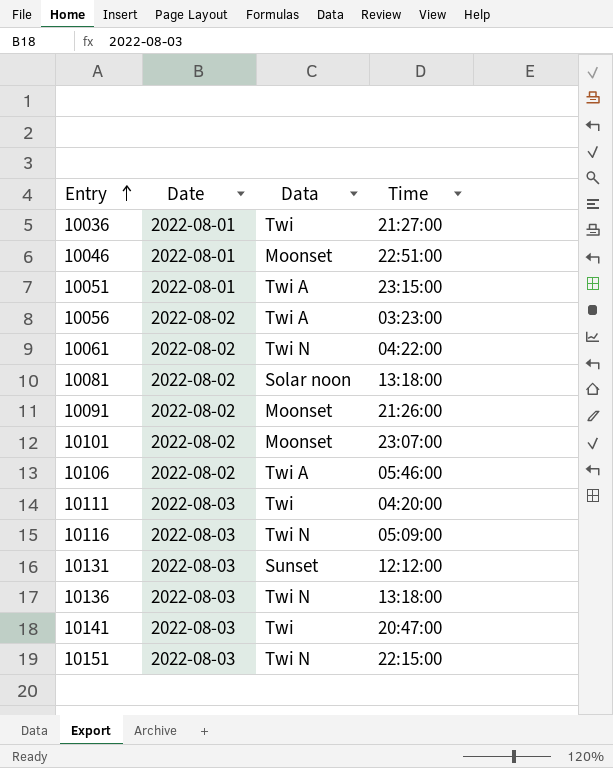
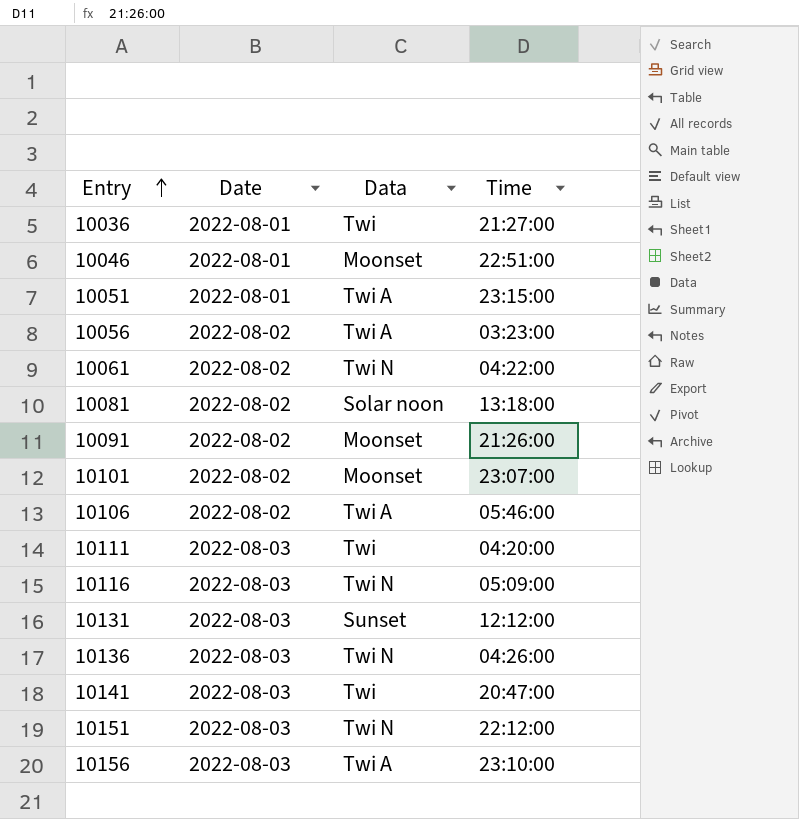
10136 | Time: 13:18:00 -> 04:26:00
10151 | Time: 22:15:00 -> 22:12:00
row 10156: none -> 2022-08-03 | Twi A | 23:10:00

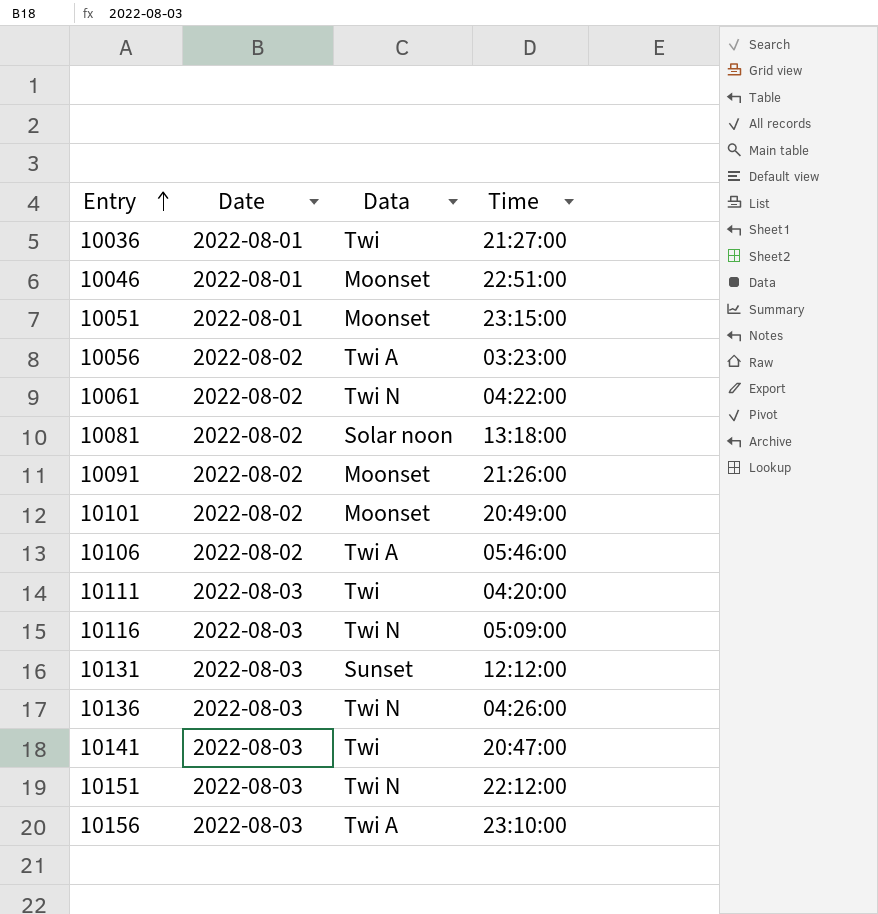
10051 | Data: Twi A -> Moonset
10101 | Time: 23:07:00 -> 20:49:00

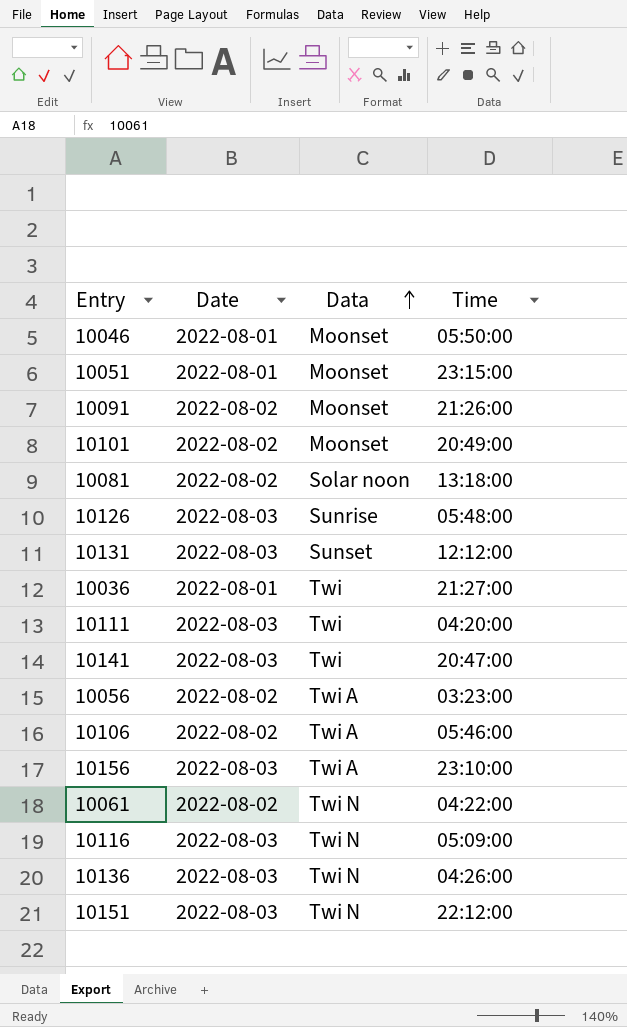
row order: Entry ascending -> Data ascending
10046 | Time: 22:51:00 -> 05:50:00
row 10126: none -> 2022-08-03 | Sunrise | 05:48:00

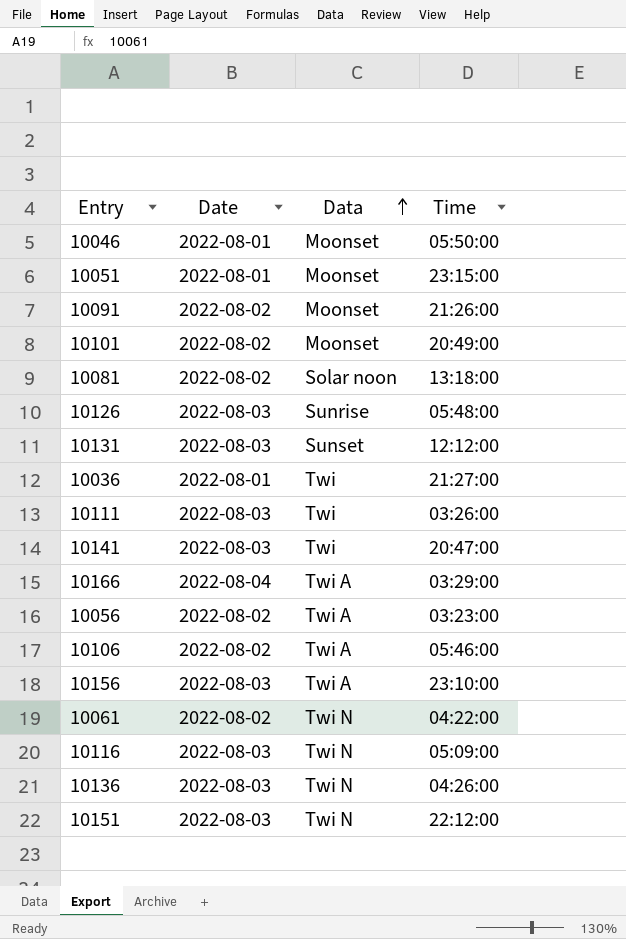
10111 | Time: 04:20:00 -> 03:26:00
row 10166: none -> 2022-08-04 | Twi A | 03:29:00

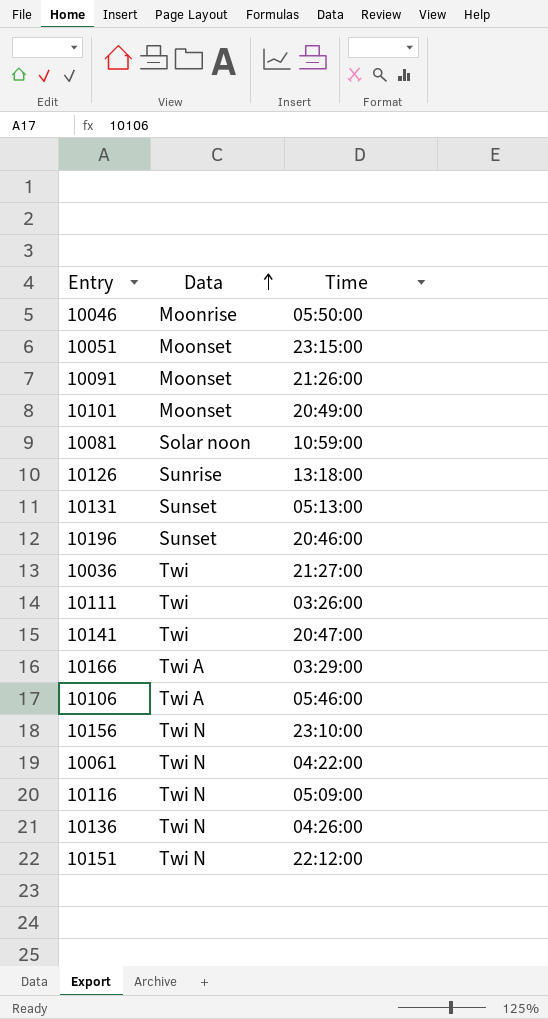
column Date | position: 2 -> none
row 10056: 2022-08-02 | Twi A | 03:23:00 -> none
10046 | Data: Moonset -> Moonrise
10081 | Time: 13:18:00 -> 10:59:00
10126 | Time: 05:48:00 -> 13:18:00
10131 | Time: 12:12:00 -> 05:13:00
row 10196: none -> Sunset | 20:46:00
10156 | Data: Twi A -> Twi N

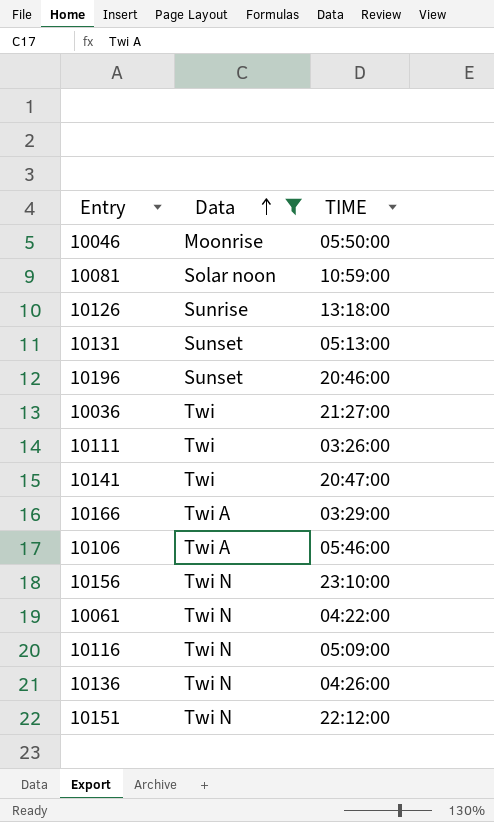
filter: none -> Data != Moonset
column name: Time -> TIME

